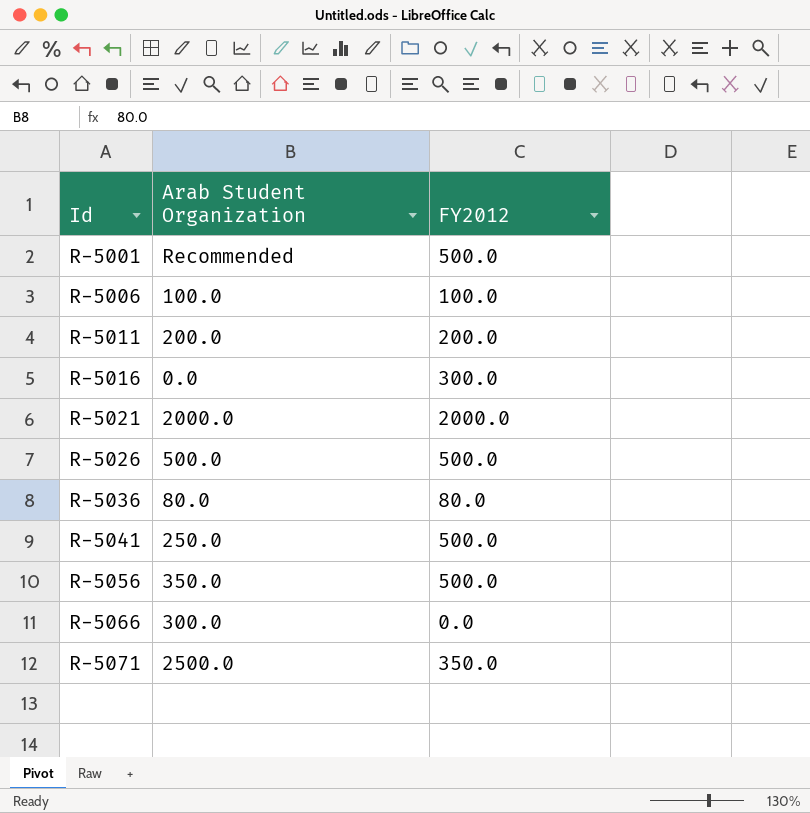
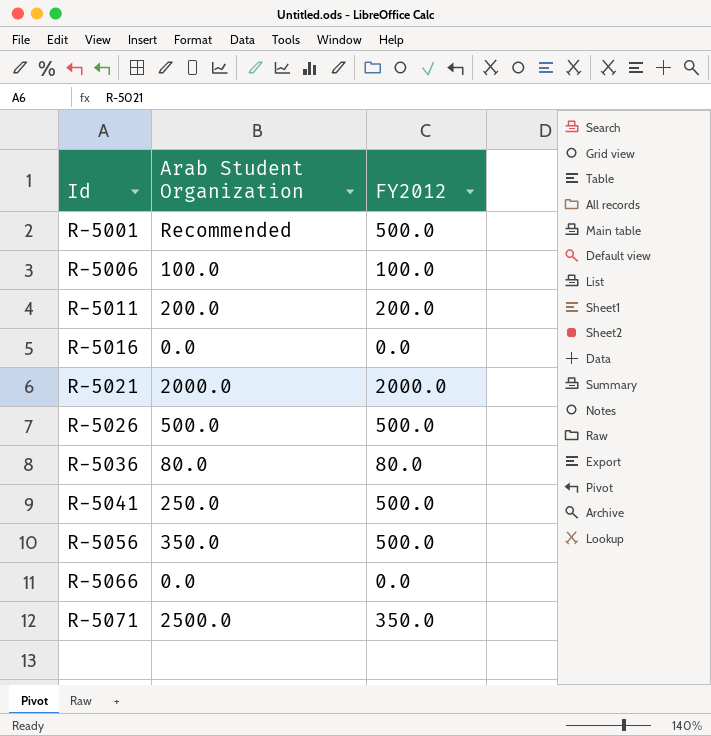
R-5016 | FY2012: 300.0 -> 0.0
R-5066 | Arab Student Organization: 300.0 -> 0.0

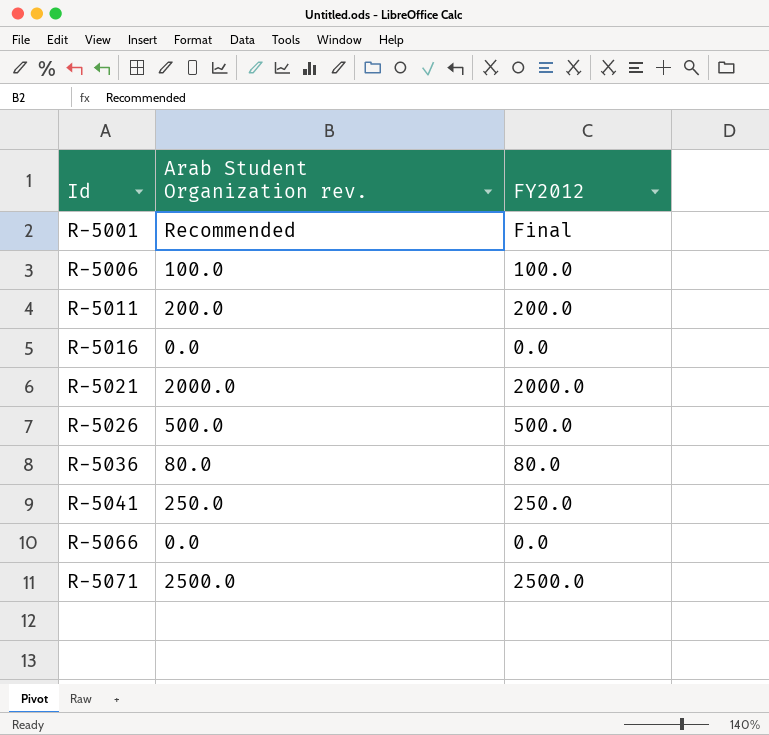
column name: Arab Student Organization -> Arab Student Organization rev.
row R-5056: 350.0 | 500.0 -> none
R-5001 | FY2012: 500.0 -> Final
R-5041 | FY2012: 500.0 -> 250.0
R-5071 | FY2012: 350.0 -> 2500.0

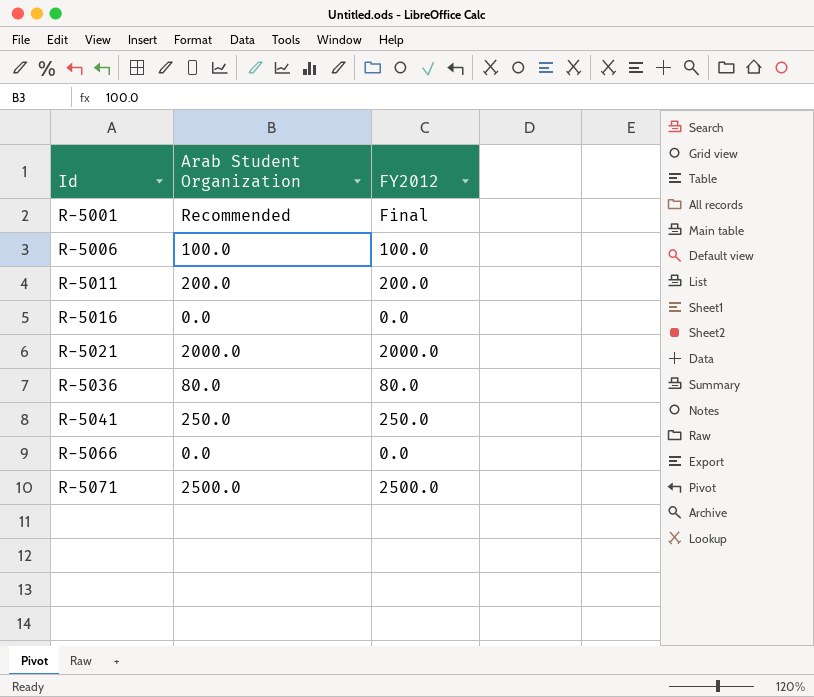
column name: Arab Student Organization rev. -> Arab Student Organization
row R-5026: 500.0 | 500.0 -> none

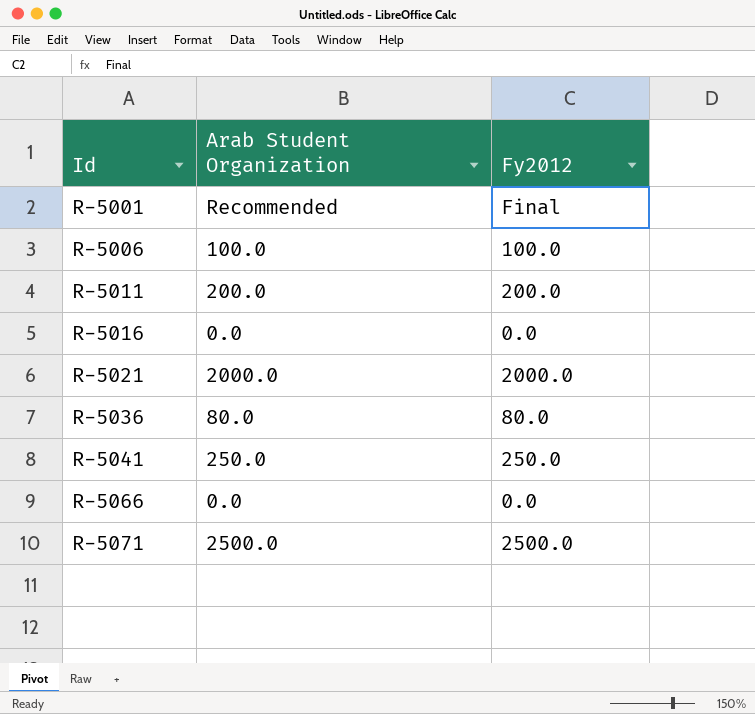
column name: FY2012 -> Fy2012

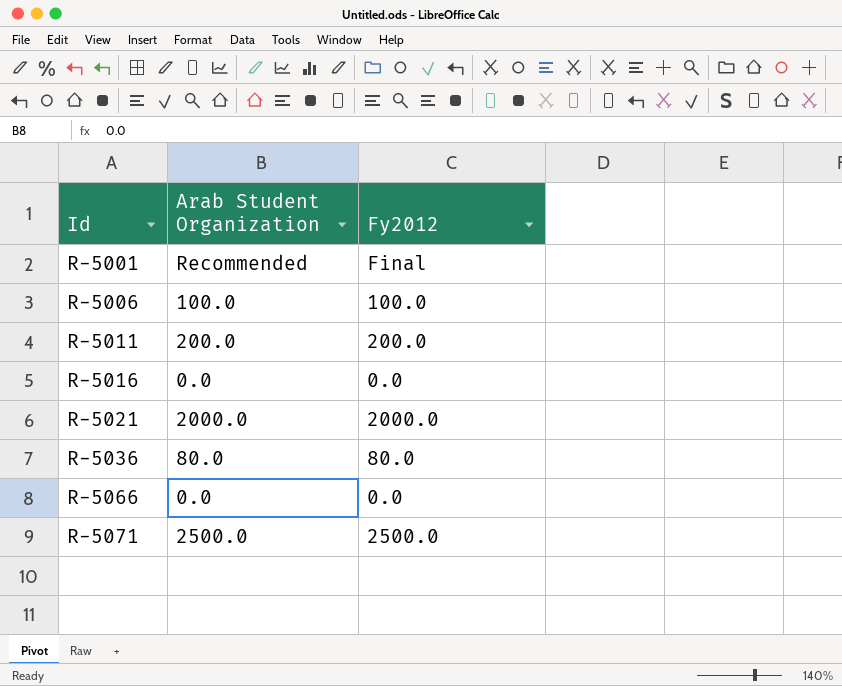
row R-5041: 250.0 | 250.0 -> none

